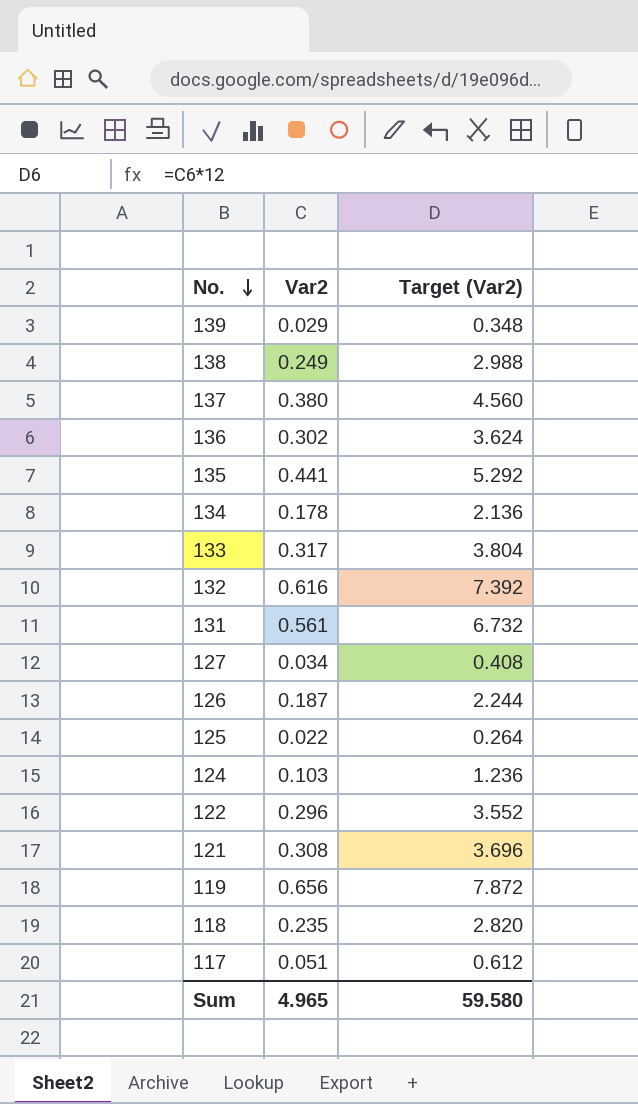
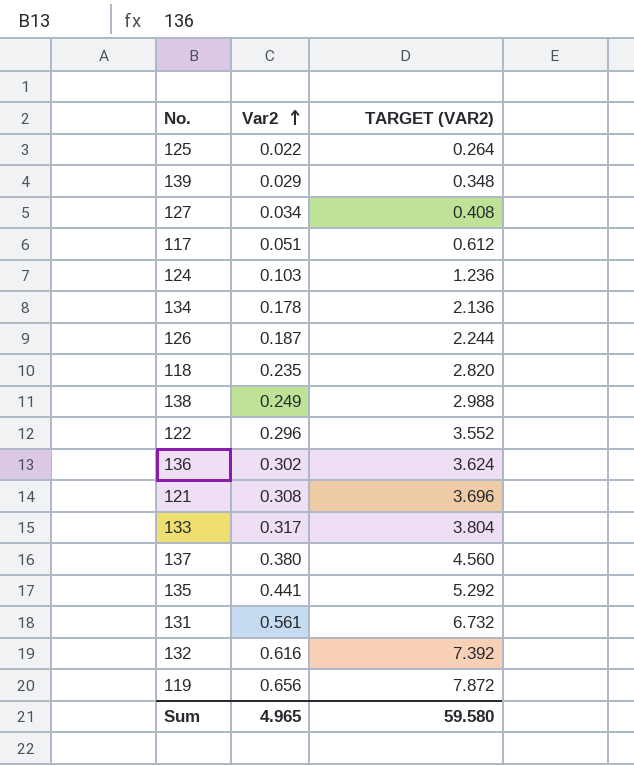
row order: No. descending -> Var2 ascending
column name: Target (Var2) -> TARGET (VAR2)

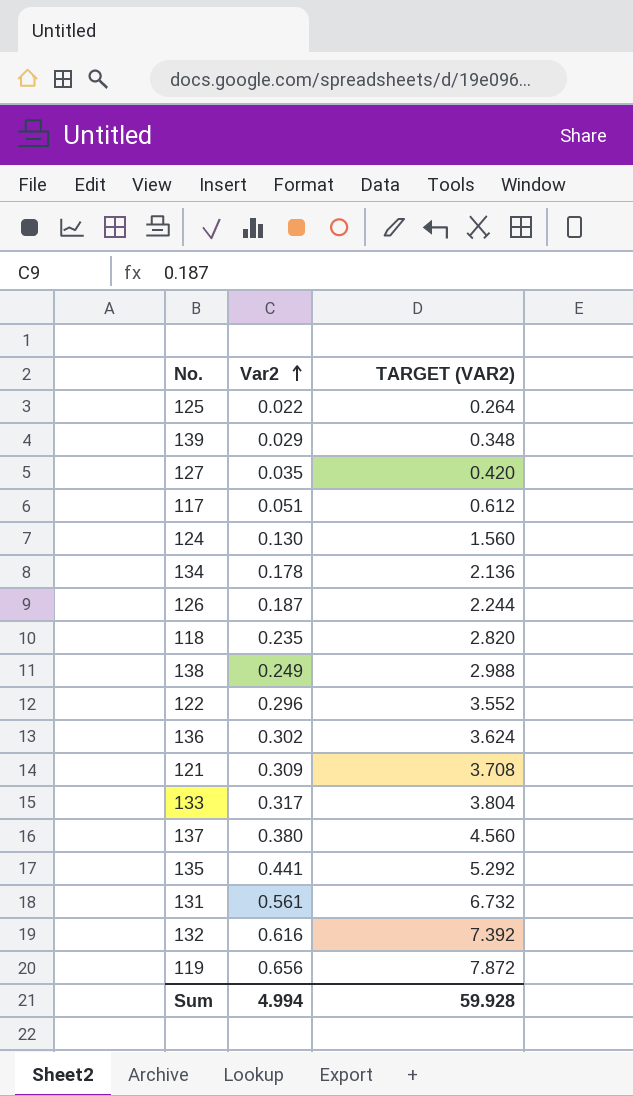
127 | Var2: 0.034 -> 0.035
127 | TARGET (VAR2): 0.408 -> 0.420
124 | Var2: 0.103 -> 0.130
124 | TARGET (VAR2): 1.236 -> 1.560
121 | Var2: 0.308 -> 0.309
121 | TARGET (VAR2): 3.696 -> 3.708
Sum | Var2: 4.965 -> 4.994
Sum | TARGET (VAR2): 59.580 -> 59.928

